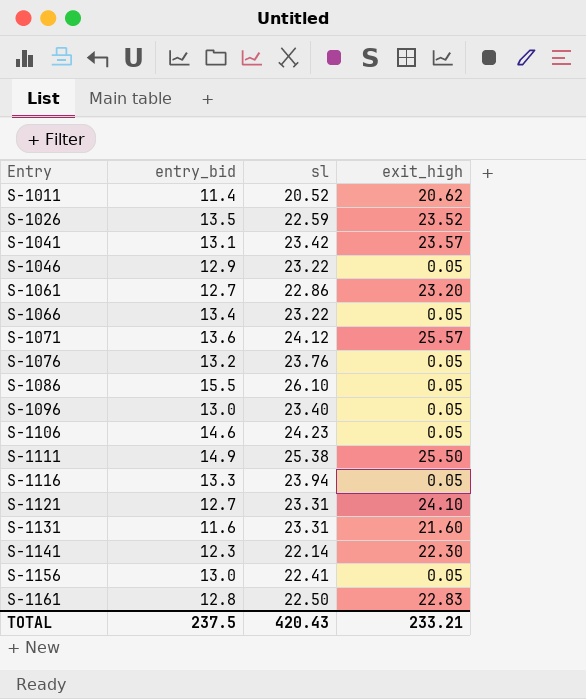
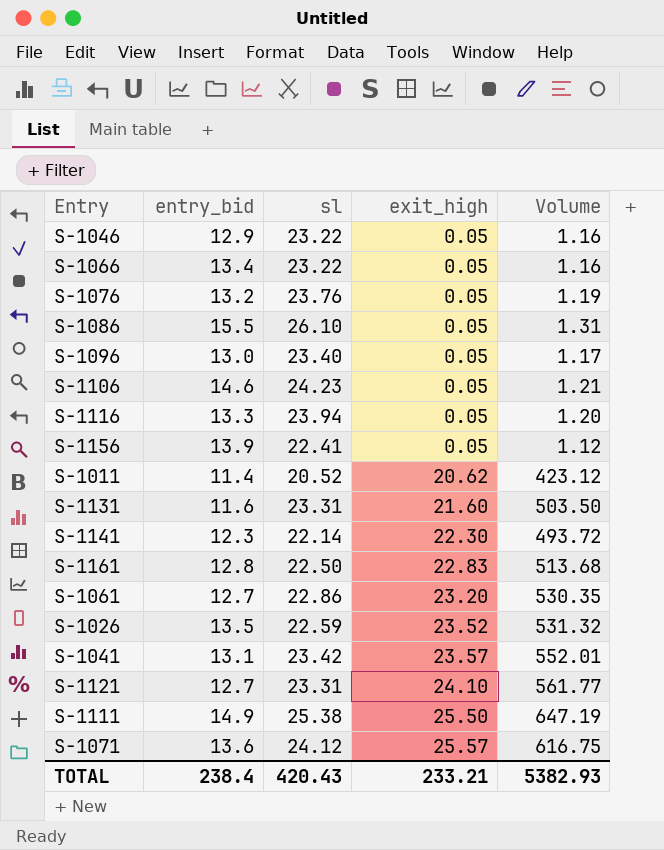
row order: Entry ascending -> exit_high ascending
column Volume | formula: none -> [sl] * [exit_high]
S-1156 | entry_bid: 13.0 -> 13.9
TOTAL | entry_bid: 237.5 -> 238.4

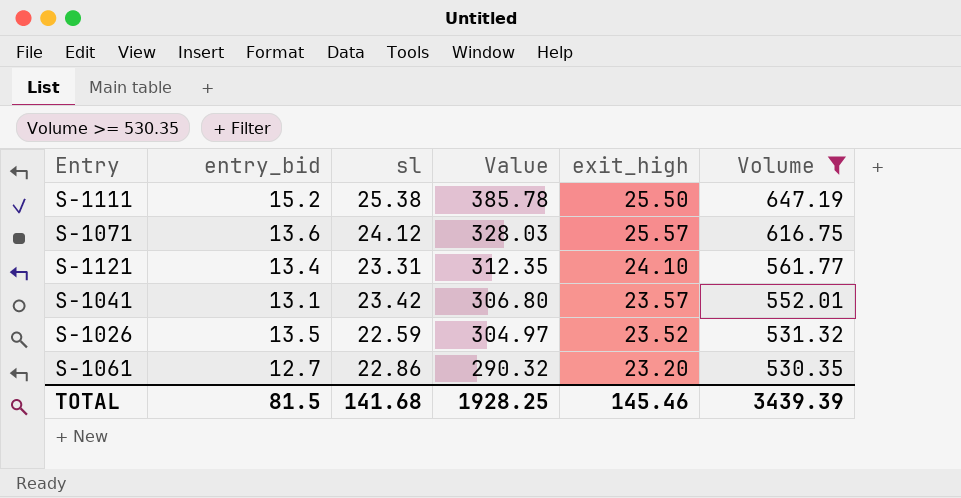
filter: none -> Volume >= 530.35
row order: exit_high ascending -> Value descending
column Value | formula: none -> [entry_bid] * [sl]
S-1111 | entry_bid: 14.9 -> 15.2
S-1121 | entry_bid: 12.7 -> 13.4
TOTAL | entry_bid: 238.4 -> 81.5
TOTAL | sl: 420.43 -> 141.68
TOTAL | exit_high: 233.21 -> 145.46
TOTAL | Volume: 5382.93 -> 3439.39

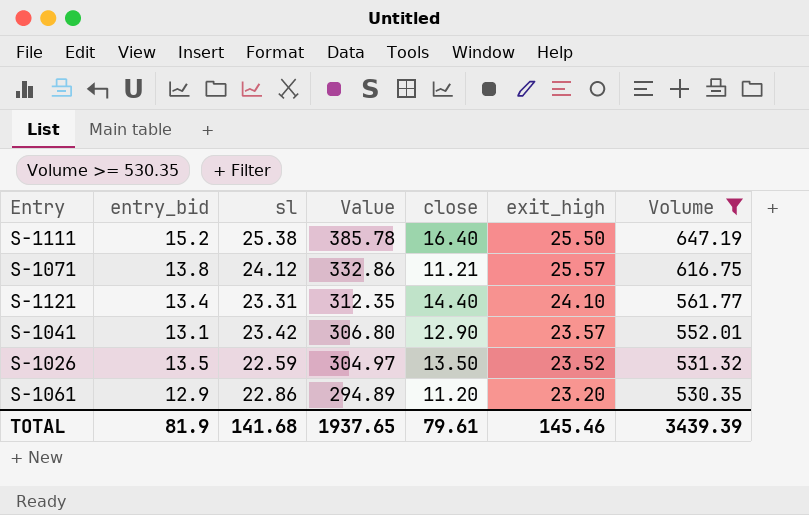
column close | position: none -> 5
S-1071 | entry_bid: 13.6 -> 13.8
S-1071 | Value: 328.03 -> 332.86
S-1061 | entry_bid: 12.7 -> 12.9
S-1061 | Value: 290.32 -> 294.89
TOTAL | entry_bid: 81.5 -> 81.9
TOTAL | Value: 1928.25 -> 1937.65

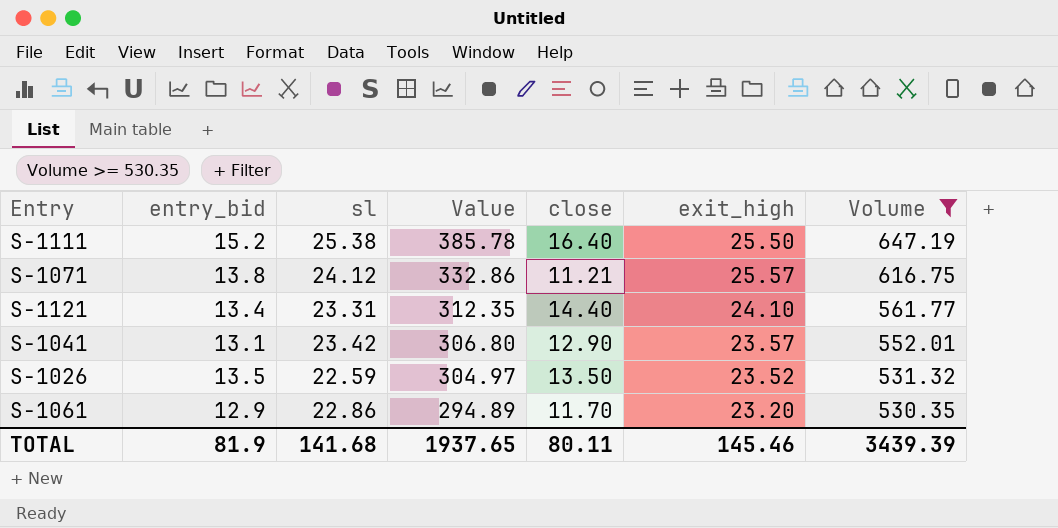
S-1061 | close: 11.20 -> 11.70
TOTAL | close: 79.61 -> 80.11

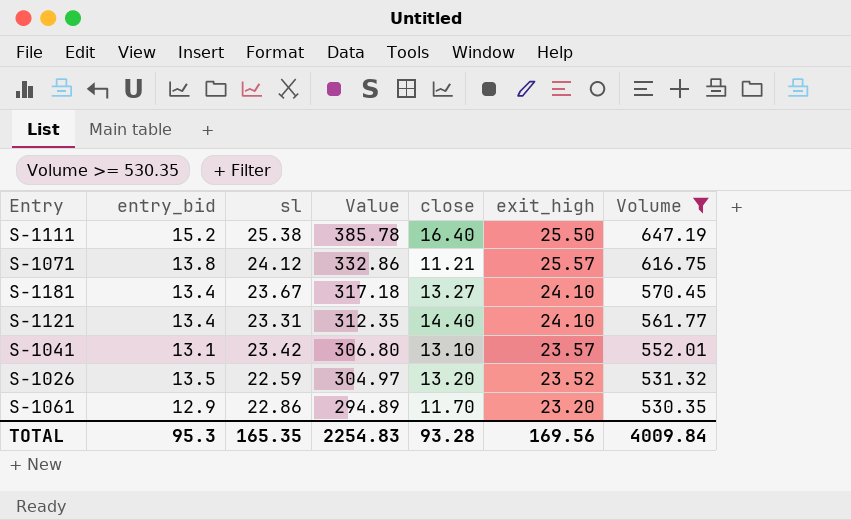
row S-1181: none -> 13.4 | 23.67 | 317.18 | 13.27 | 24.10 | 570.45
S-1041 | close: 12.90 -> 13.10
S-1026 | close: 13.50 -> 13.20
TOTAL | entry_bid: 81.9 -> 95.3
TOTAL | sl: 141.68 -> 165.35
TOTAL | Value: 1937.65 -> 2254.83
TOTAL | close: 80.11 -> 93.28
TOTAL | exit_high: 145.46 -> 169.56
TOTAL | Volume: 3439.39 -> 4009.84

